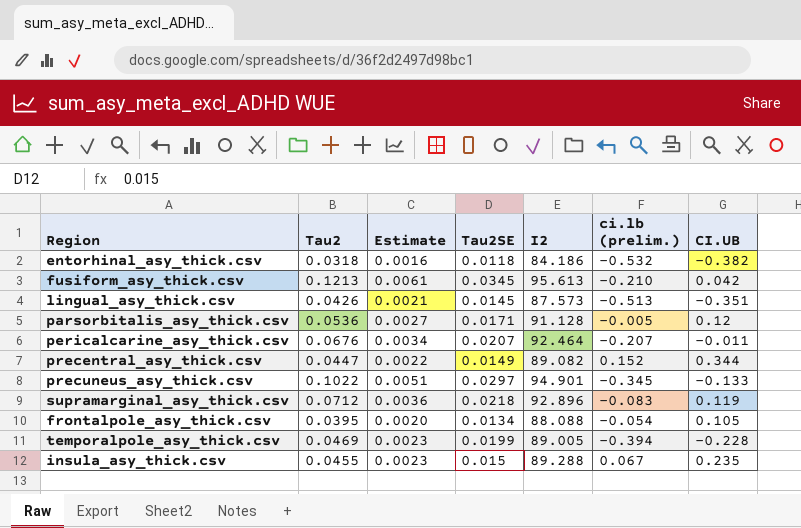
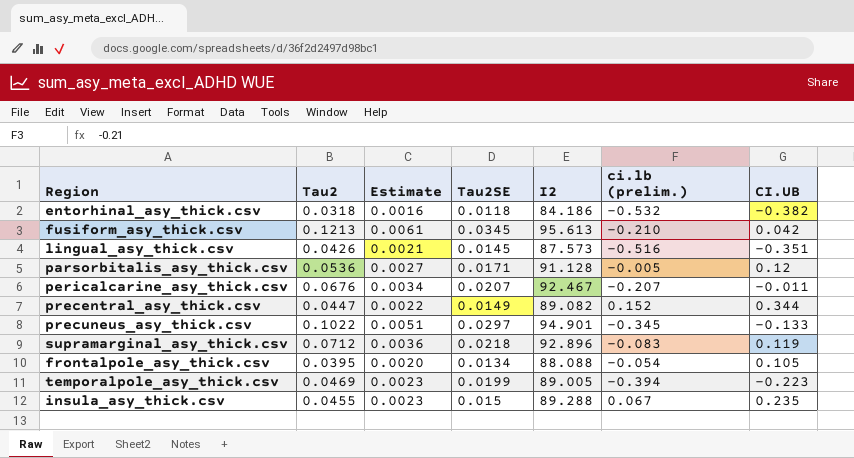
lingual_asy_thick.csv | ci.lb (prelim.): -0.513 -> -0.516
pericalcarine_asy_thick.csv | I2: 92.464 -> 92.467
temporalpole_asy_thick.csv | CI.UB: -0.228 -> -0.223

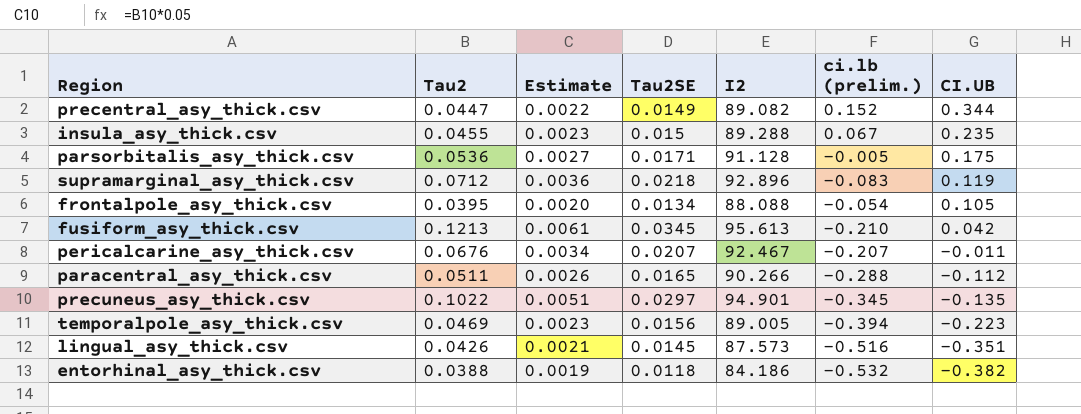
row order: none -> CI.UB descending
parsorbitalis_asy_thick.csv | CI.UB: 0.12 -> 0.175
row paracentral_asy_thick.csv: none -> 0.0511 | 0.0026 | 0.0165 | 90.266 | -0.288 | -0.112
precuneus_asy_thick.csv | CI.UB: -0.133 -> -0.135
temporalpole_asy_thick.csv | Tau2SE: 0.0199 -> 0.0156
entorhinal_asy_thick.csv | Tau2: 0.0318 -> 0.0388
entorhinal_asy_thick.csv | Estimate: 0.0016 -> 0.0019

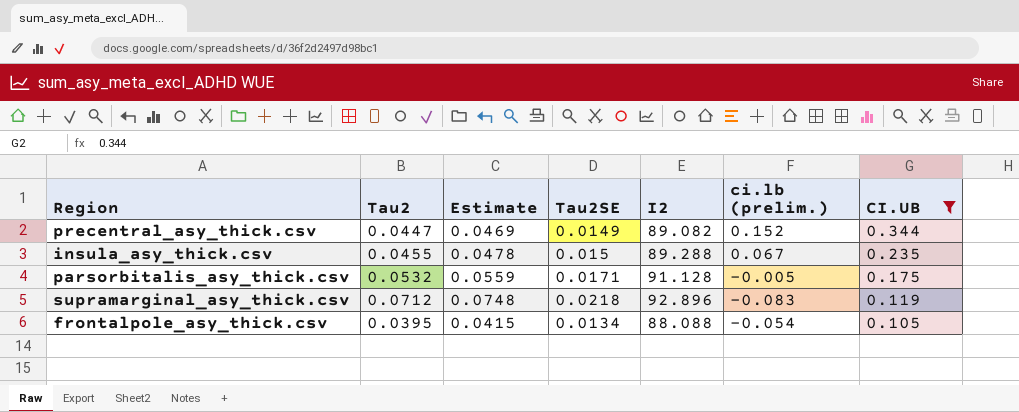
filter: none -> CI.UB >= 0.105
column Estimate | formula: [Tau2] * 0.05 -> [Tau2] * 1.05
parsorbitalis_asy_thick.csv | Tau2: 0.0536 -> 0.0532

